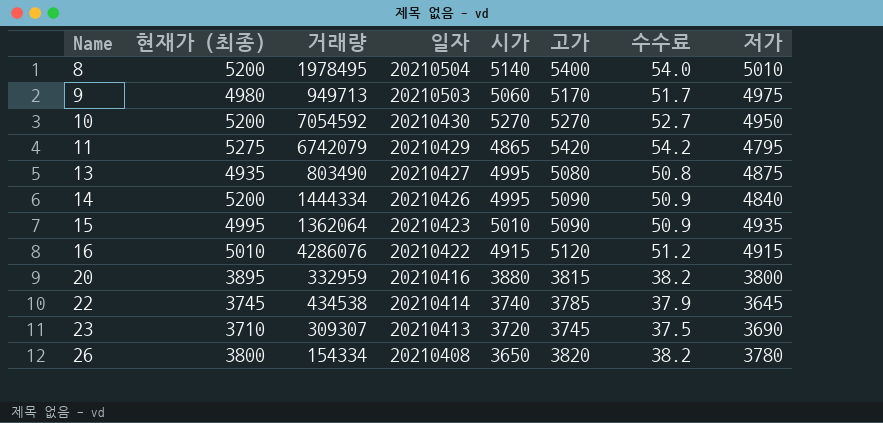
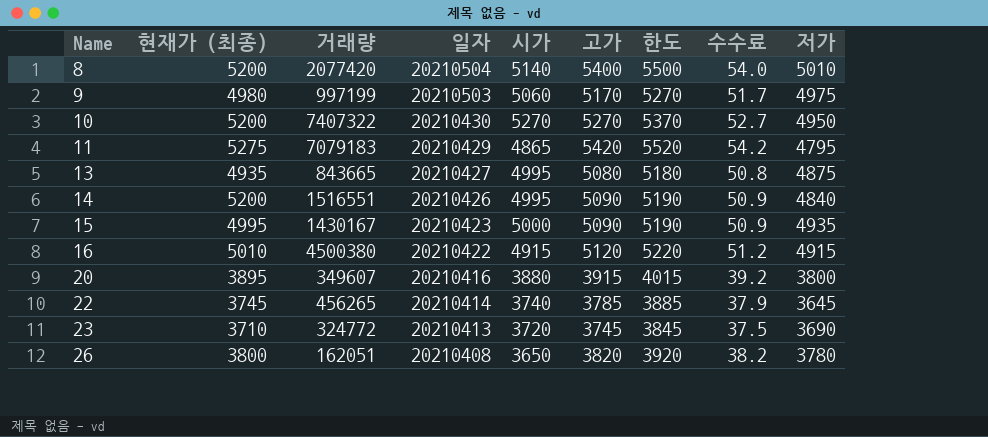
column 한도 | formula: none -> [고가] + 100
8 | 거래량: 1978495 -> 2077420
9 | 거래량: 949713 -> 997199
10 | 거래량: 7054592 -> 7407322
11 | 거래량: 6742079 -> 7079183
13 | 거래량: 803490 -> 843665
14 | 거래량: 1444334 -> 1516551
15 | 거래량: 1362064 -> 1430167
15 | 시가: 5010 -> 5000
16 | 거래량: 4286076 -> 4500380
20 | 거래량: 332959 -> 349607
20 | 고가: 3815 -> 3915
20 | 수수료: 38.2 -> 39.2
22 | 거래량: 434538 -> 456265
23 | 거래량: 309307 -> 324772
26 | 거래량: 154334 -> 162051

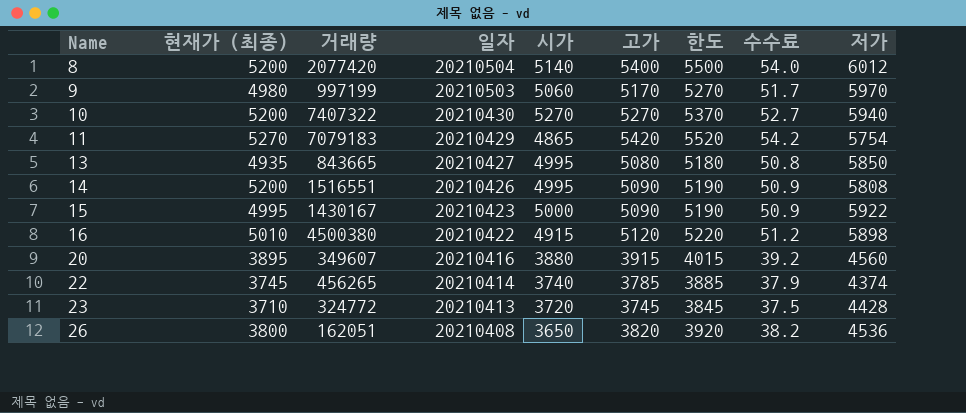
8 | 저가: 5010 -> 6012
9 | 저가: 4975 -> 5970
10 | 저가: 4950 -> 5940
11 | 현재가 (최종): 5275 -> 5270
11 | 저가: 4795 -> 5754
13 | 저가: 4875 -> 5850
14 | 저가: 4840 -> 5808
15 | 저가: 4935 -> 5922
16 | 저가: 4915 -> 5898
20 | 저가: 3800 -> 4560
22 | 저가: 3645 -> 4374
23 | 저가: 3690 -> 4428
26 | 저가: 3780 -> 4536

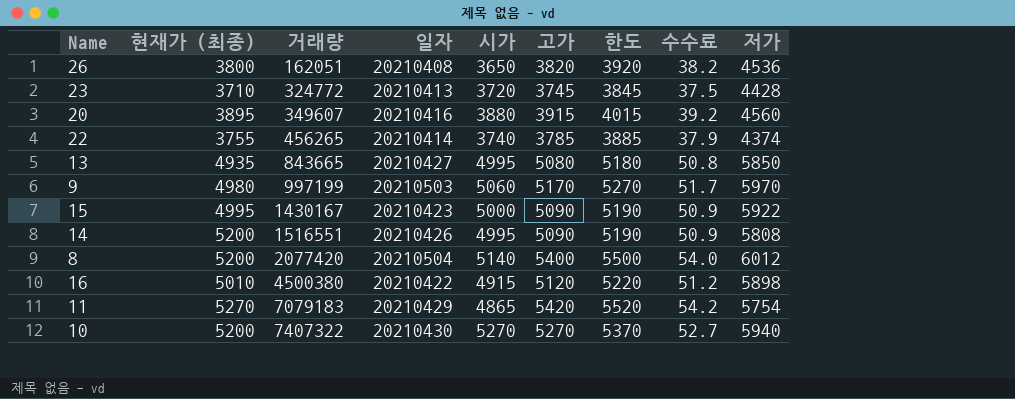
row order: Name ascending -> 거래량 ascending
22 | 현재가 (최종): 3745 -> 3755

